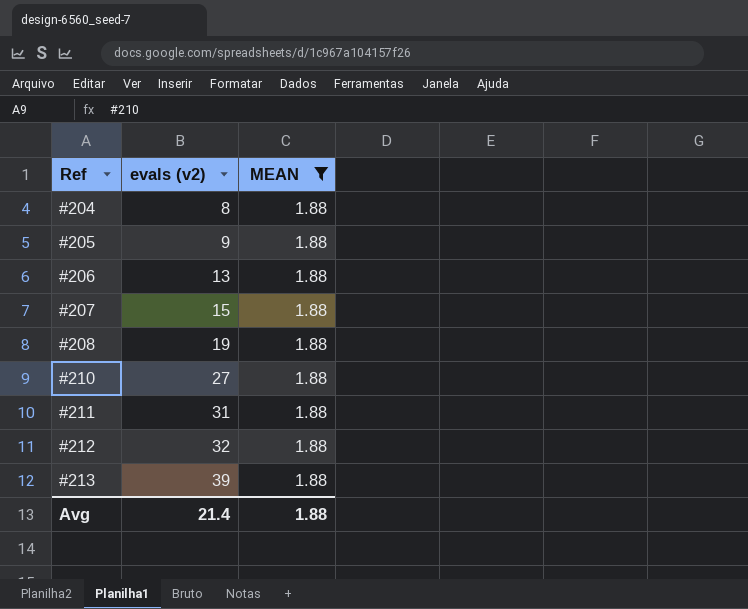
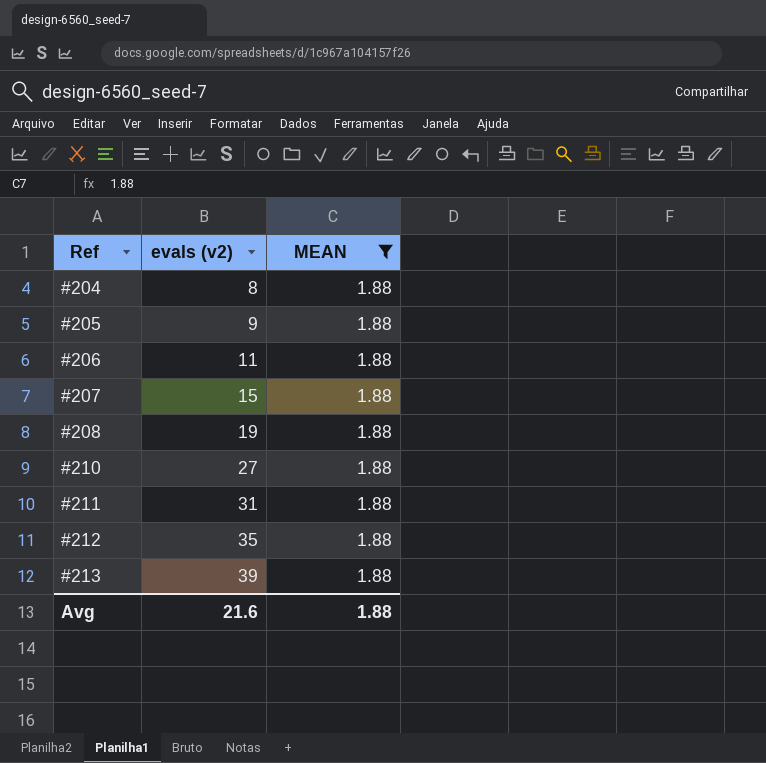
#206 | evals (v2): 13 -> 11
#212 | evals (v2): 32 -> 35
Avg | evals (v2): 21.4 -> 21.6

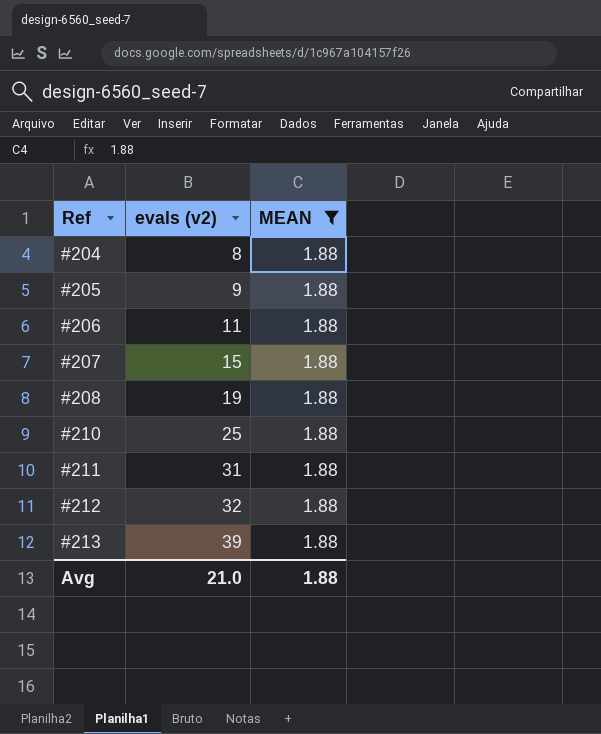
#210 | evals (v2): 27 -> 25
#212 | evals (v2): 35 -> 32
Avg | evals (v2): 21.6 -> 21.0

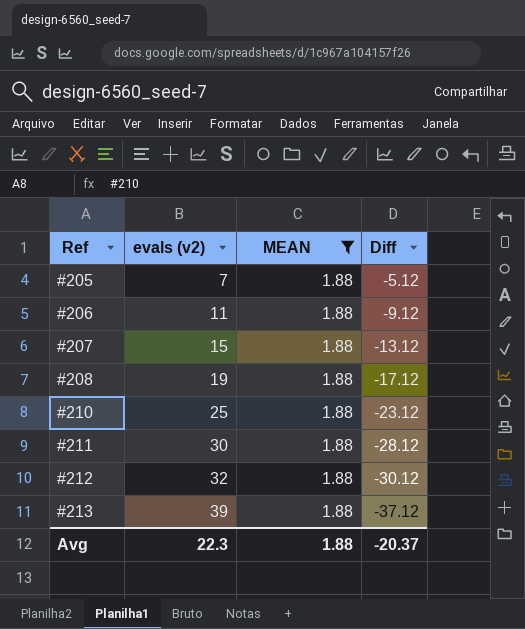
column Diff | formula: none -> [MEAN] - [evals (v2)]
row #204: 8 | 1.88 -> none
#205 | evals (v2): 9 -> 7
#211 | evals (v2): 31 -> 30
Avg | evals (v2): 21.0 -> 22.3

